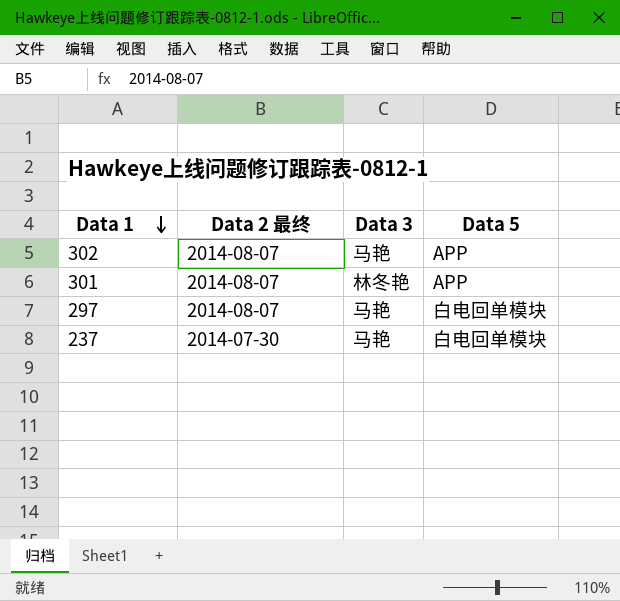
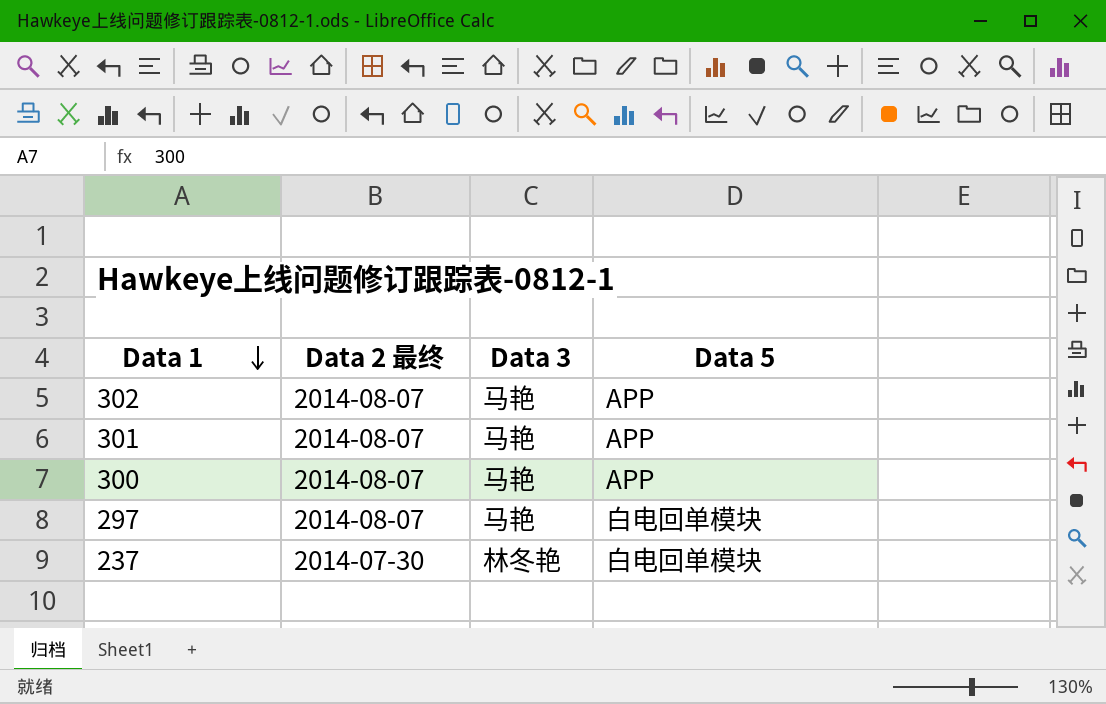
301 | Data 3: 林冬艳 -> 马艳
row 300: none -> 2014-08-07 | 马艳 | APP
237 | Data 3: 马艳 -> 林冬艳

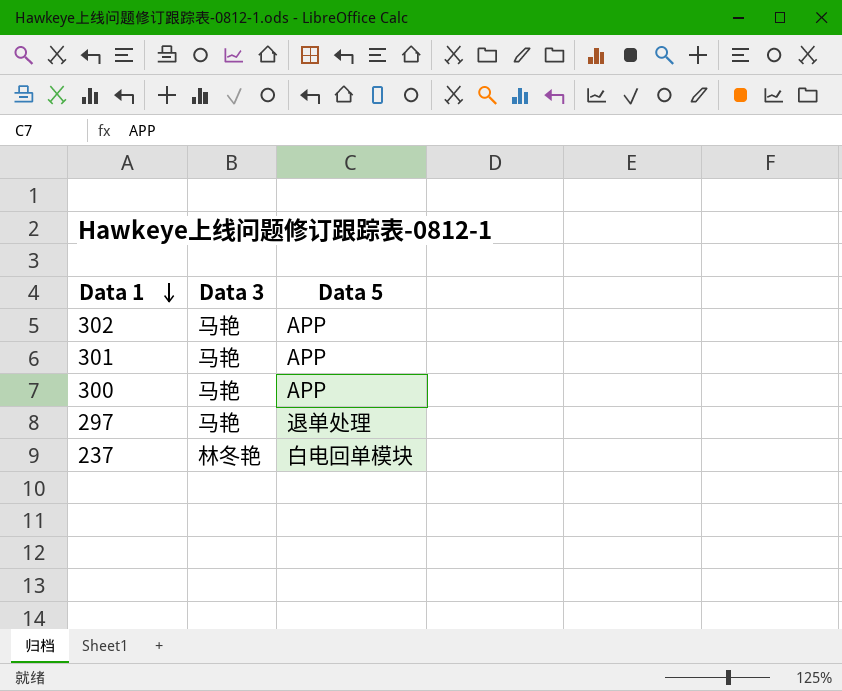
column Data 2 最终 | position: 2 -> none
297 | Data 5: 白电回单模块 -> 退单处理

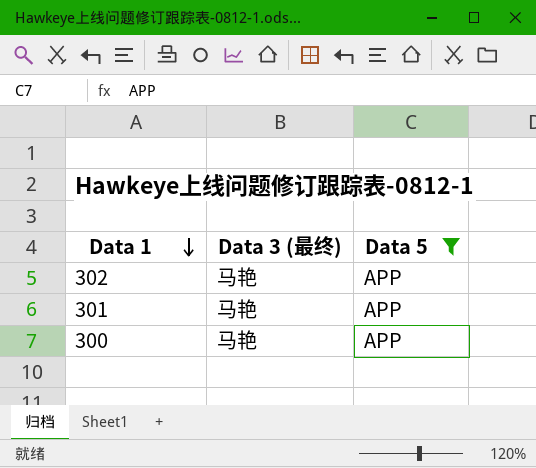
filter: none -> Data 5 = APP
column name: Data 3 -> Data 3 (最终)

